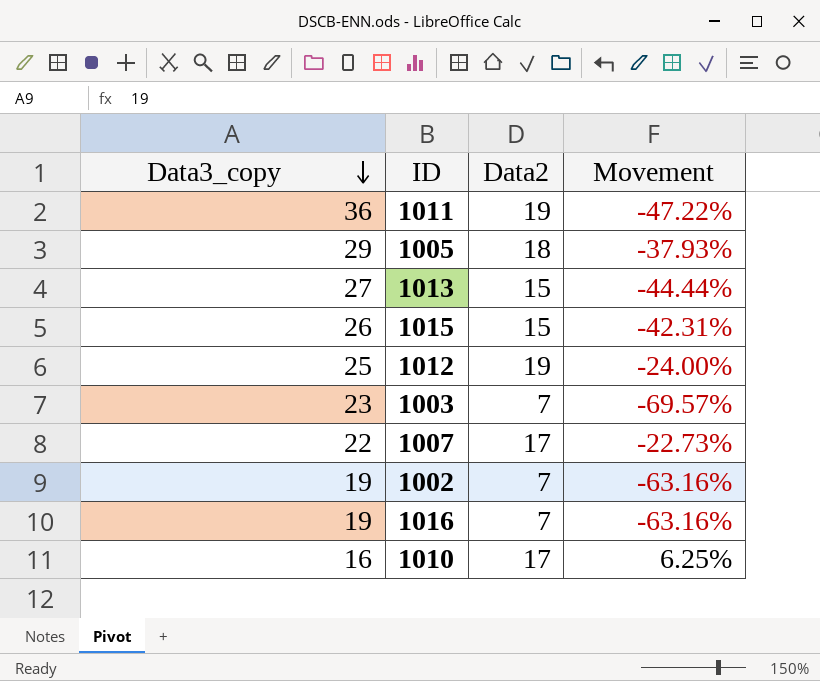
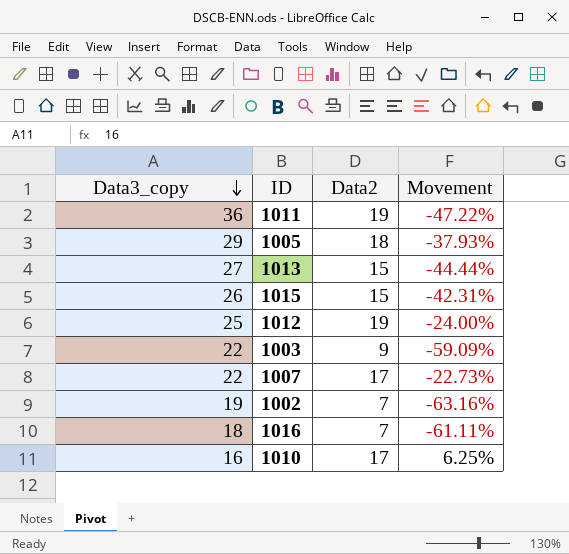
1003 | Data3_copy: 23 -> 22
1003 | Data2: 7 -> 9
1003 | Movement: -69.57% -> -59.09%
1016 | Data3_copy: 19 -> 18
1016 | Movement: -63.16% -> -61.11%

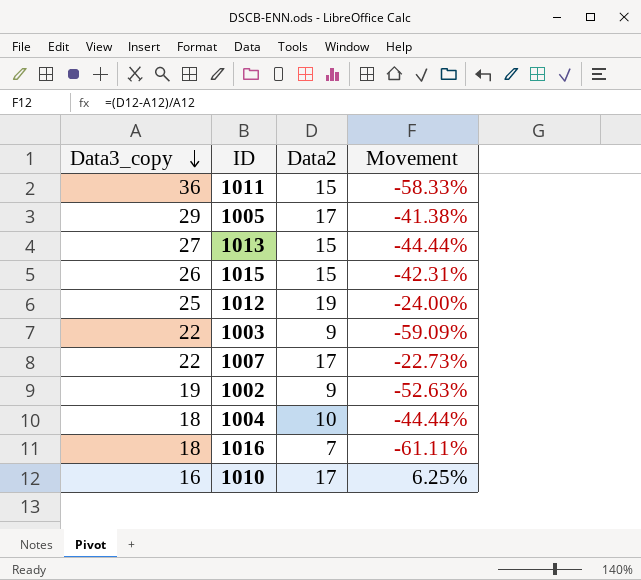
1011 | Data2: 19 -> 15
1011 | Movement: -47.22% -> -58.33%
1005 | Data2: 18 -> 17
1005 | Movement: -37.93% -> -41.38%
1002 | Data2: 7 -> 9
1002 | Movement: -63.16% -> -52.63%
row 1004: none -> 18 | 10 | -44.44%

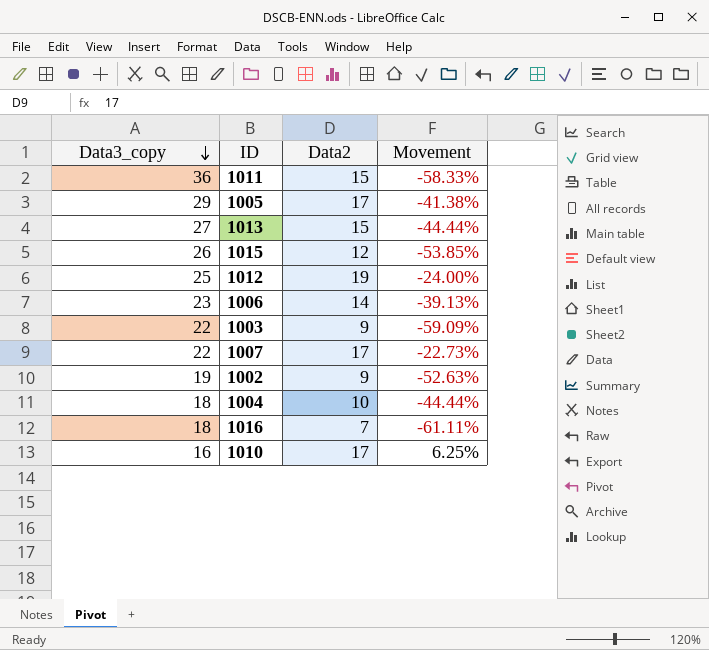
1015 | Data2: 15 -> 12
1015 | Movement: -42.31% -> -53.85%
row 1006: none -> 23 | 14 | -39.13%

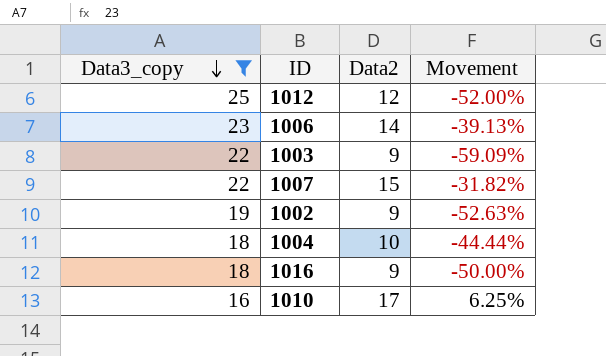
filter: none -> Data3_copy <= 25
1012 | Data2: 19 -> 12
1012 | Movement: -24.00% -> -52.00%
1007 | Data2: 17 -> 15
1007 | Movement: -22.73% -> -31.82%
1016 | Data2: 7 -> 9
1016 | Movement: -61.11% -> -50.00%

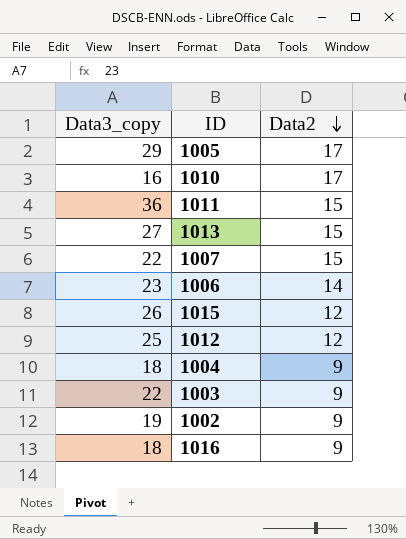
filter: Data3_copy <= 25 -> none
row order: Data3_copy descending -> Data2 descending
column Movement | formula: ([Data2] - [Data3_copy]) / [Data3_copy] -> none
1004 | Data2: 10 -> 9

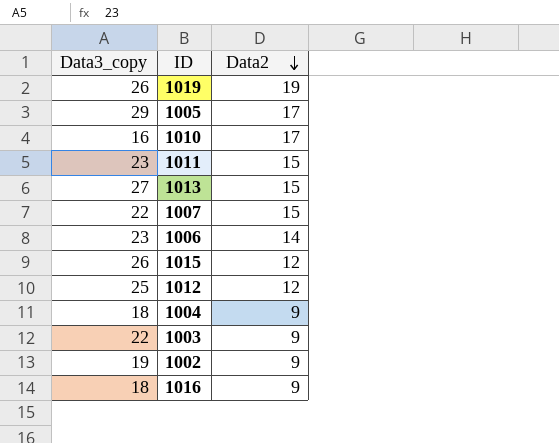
row 1019: none -> 26 | 19
1011 | Data3_copy: 36 -> 23

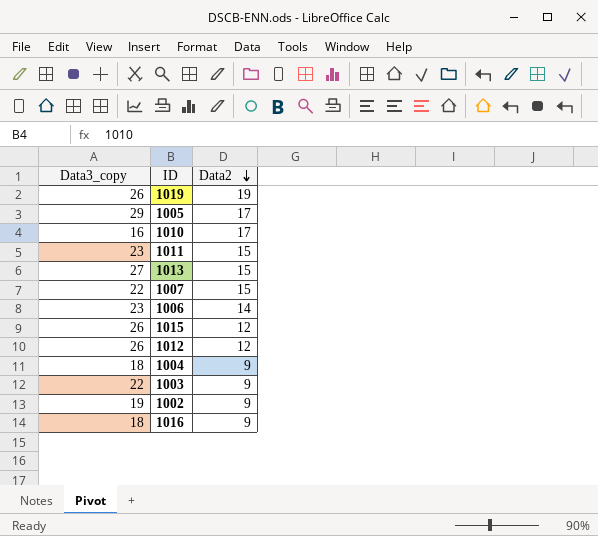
1012 | Data3_copy: 25 -> 26

